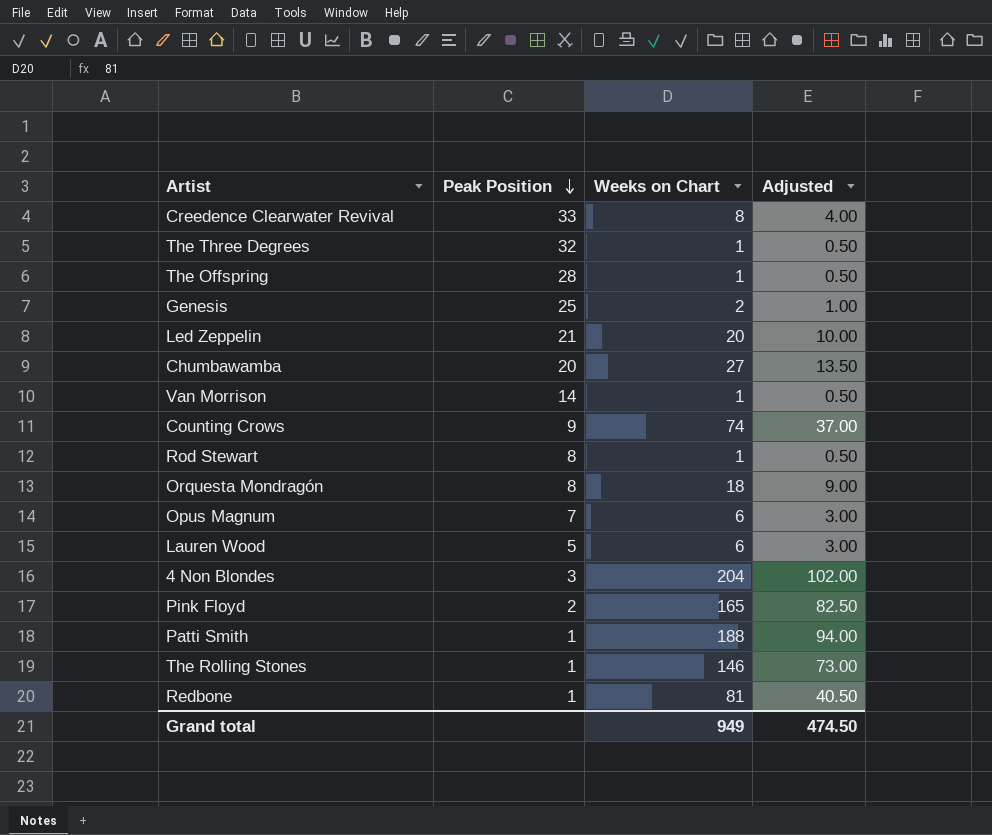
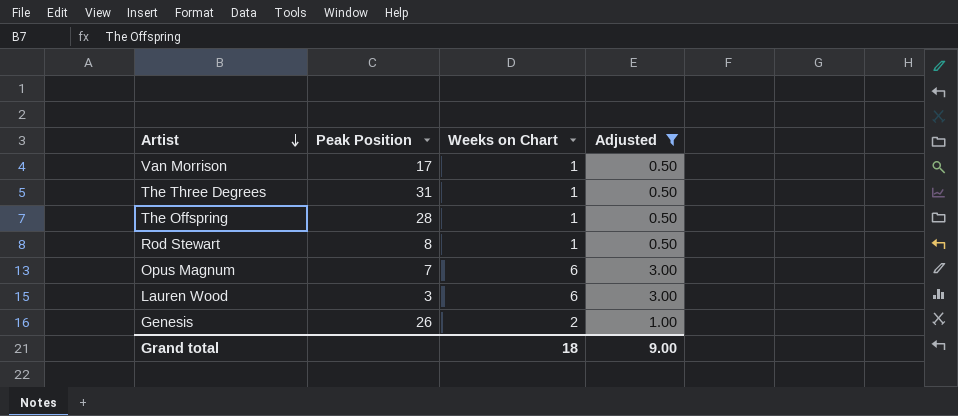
filter: none -> Adjusted <= 3.00
row order: Peak Position descending -> Artist descending
Van Morrison | Peak Position: 14 -> 17
The Three Degrees | Peak Position: 32 -> 31
Lauren Wood | Peak Position: 5 -> 3
Genesis | Peak Position: 25 -> 26
Grand total | Weeks on Chart: 949 -> 18
Grand total | Adjusted: 474.50 -> 9.00

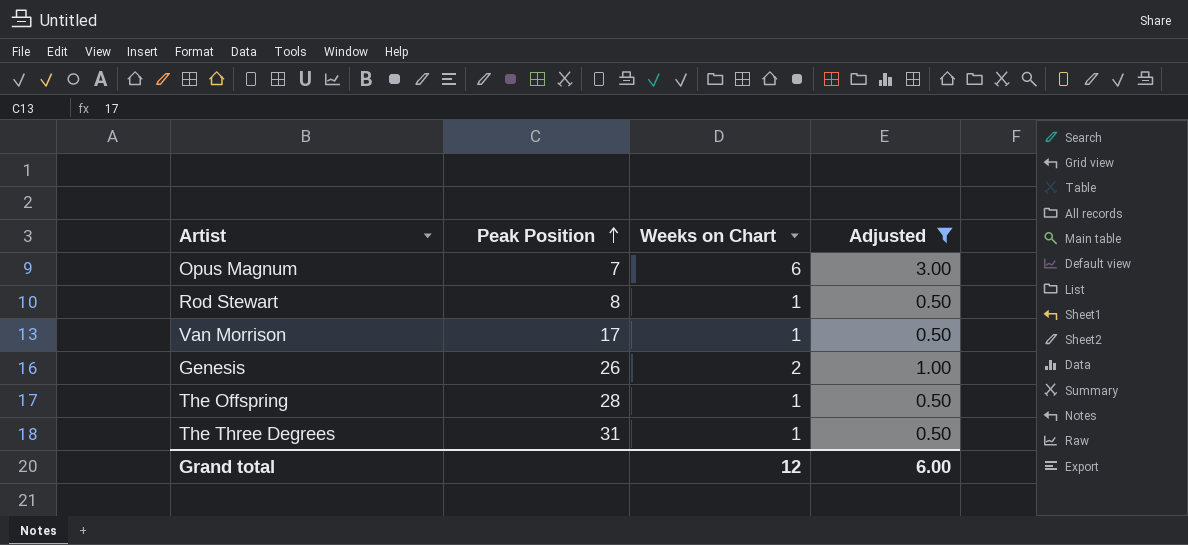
row order: Artist descending -> Peak Position ascending
row Lauren Wood: 3 | 6 | 3.00 -> none
Grand total | Weeks on Chart: 18 -> 12
Grand total | Adjusted: 9.00 -> 6.00

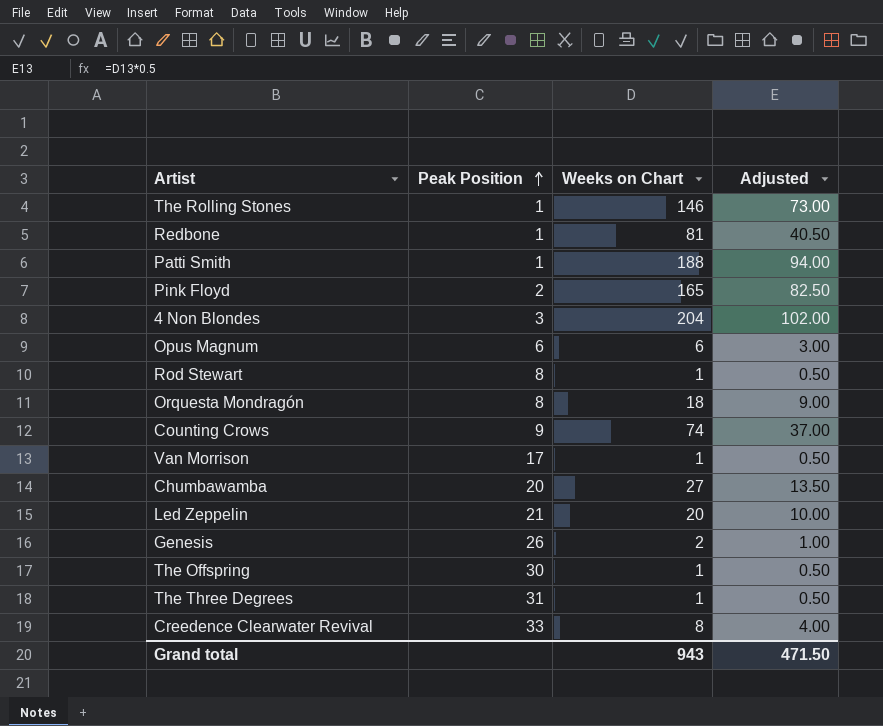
filter: Adjusted <= 3.00 -> none
Opus Magnum | Peak Position: 7 -> 6
The Offspring | Peak Position: 28 -> 30
Grand total | Weeks on Chart: 12 -> 943
Grand total | Adjusted: 6.00 -> 471.50

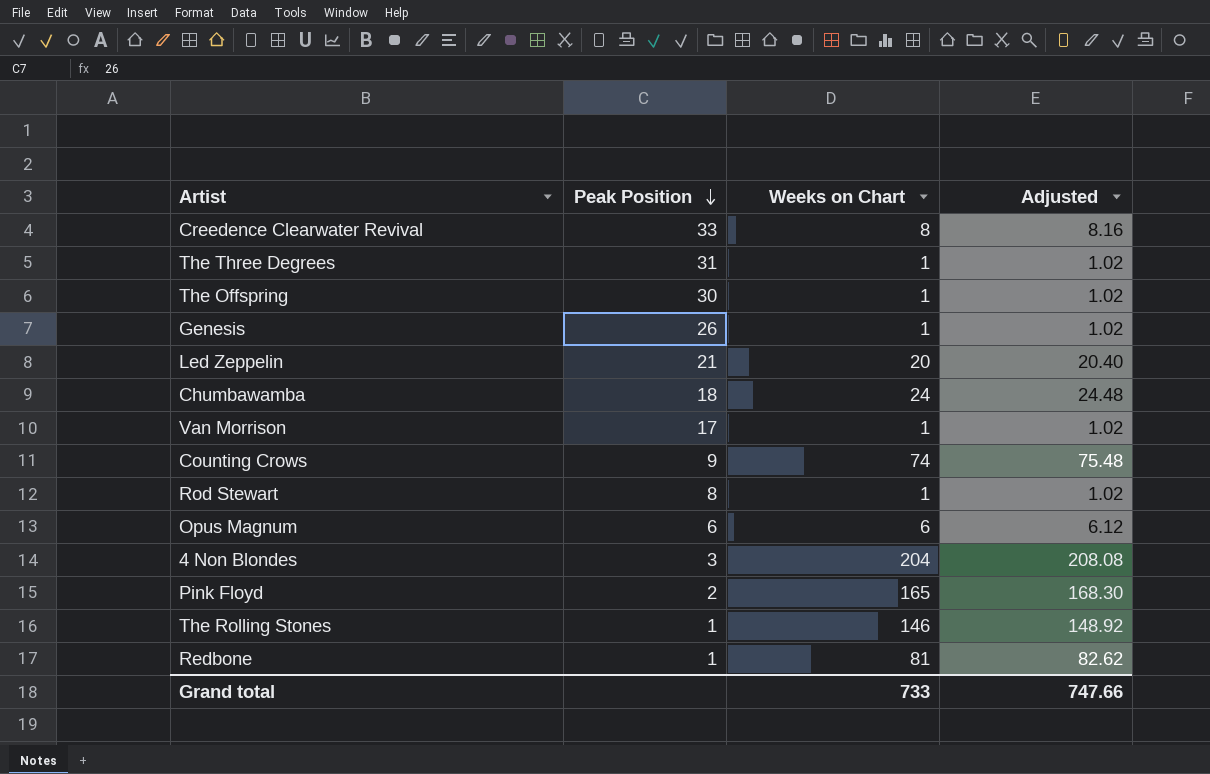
row order: Peak Position ascending -> Peak Position descending
column Adjusted | formula: [Weeks on Chart] * 0.5 -> [Weeks on Chart] * 1.02
row Patti Smith: 1 | 188 | 94.00 -> none
row Orquesta Mondragón: 8 | 18 | 9.00 -> none
Genesis | Weeks on Chart: 2 -> 1
Chumbawamba | Peak Position: 20 -> 18
Chumbawamba | Weeks on Chart: 27 -> 24
Grand total | Weeks on Chart: 943 -> 733
Grand total | Adjusted: 471.50 -> 747.66

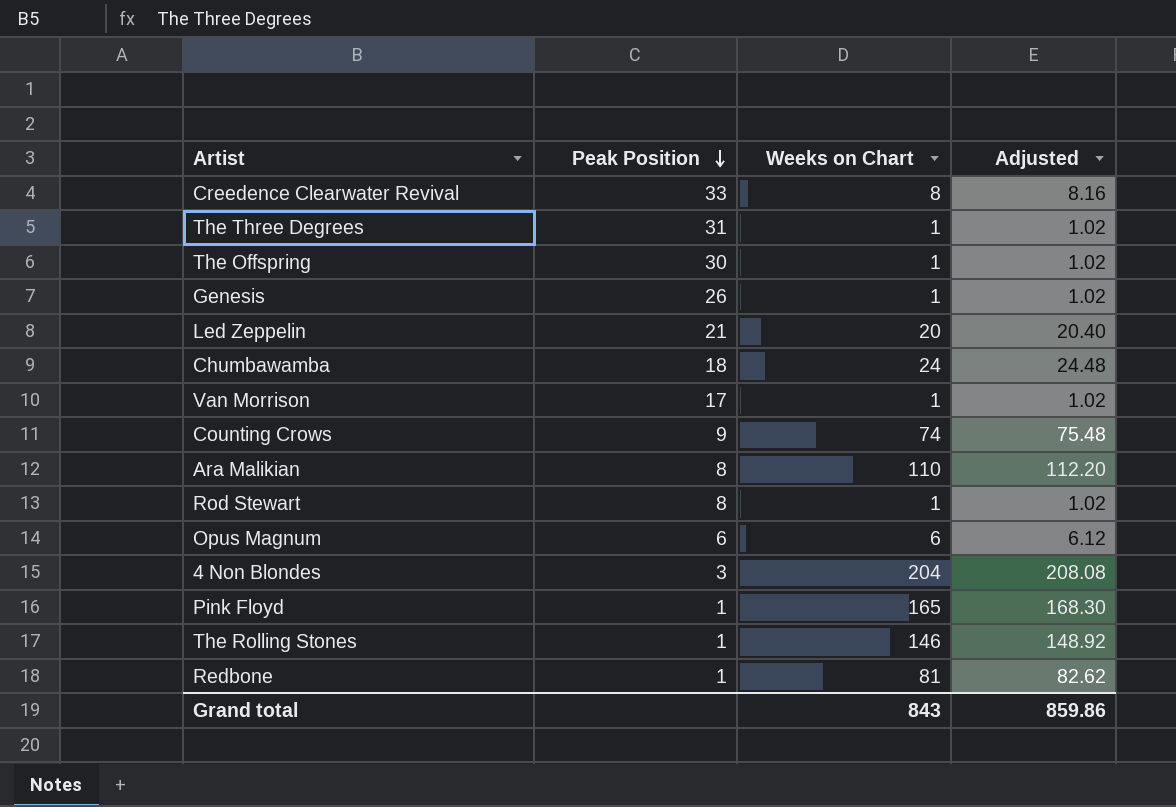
row Ara Malikian: none -> 8 | 110 | 112.20
Pink Floyd | Peak Position: 2 -> 1
Grand total | Weeks on Chart: 733 -> 843
Grand total | Adjusted: 747.66 -> 859.86

